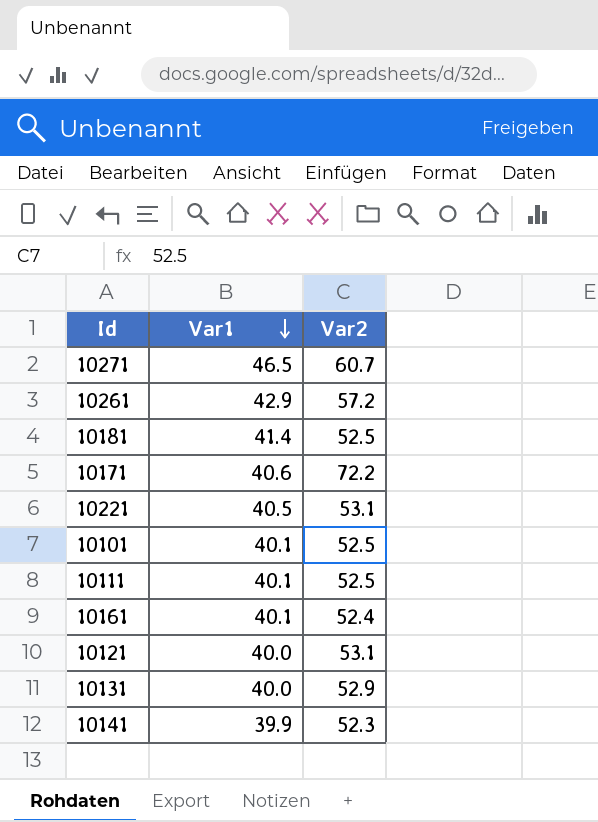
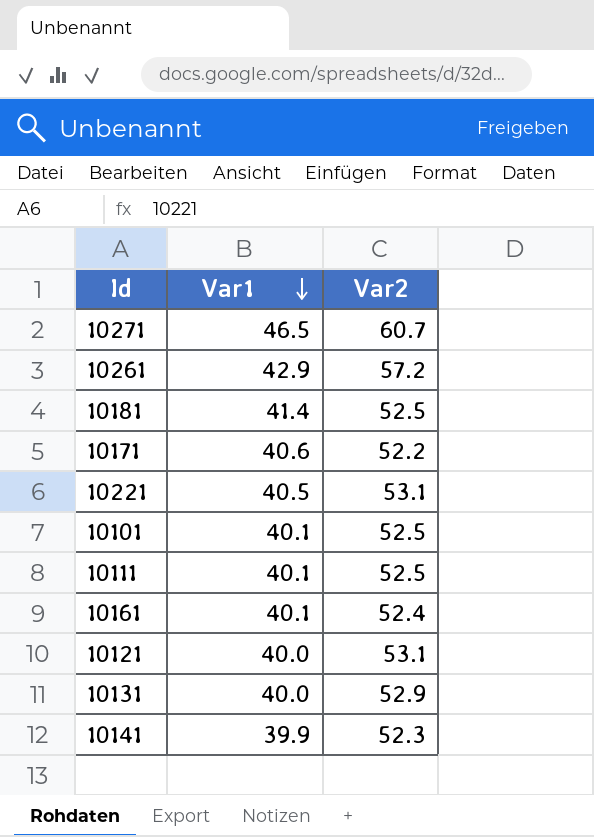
10171 | Var2: 72.2 -> 52.2

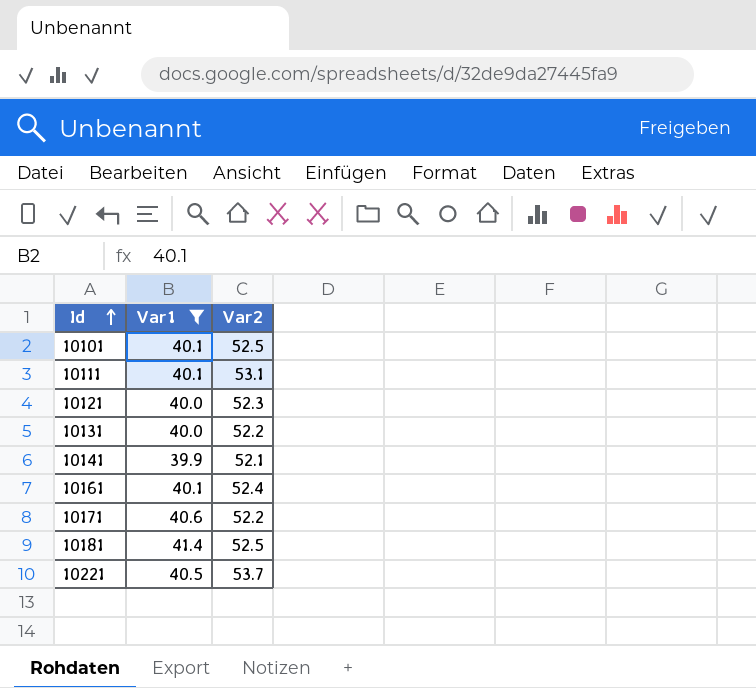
filter: none -> Var1 <= 41.4
row order: Var1 descending -> Id ascending
10111 | Var2: 52.5 -> 53.1
10121 | Var2: 53.1 -> 52.3
10131 | Var2: 52.9 -> 52.2
10141 | Var2: 52.3 -> 52.1
10221 | Var2: 53.1 -> 53.7

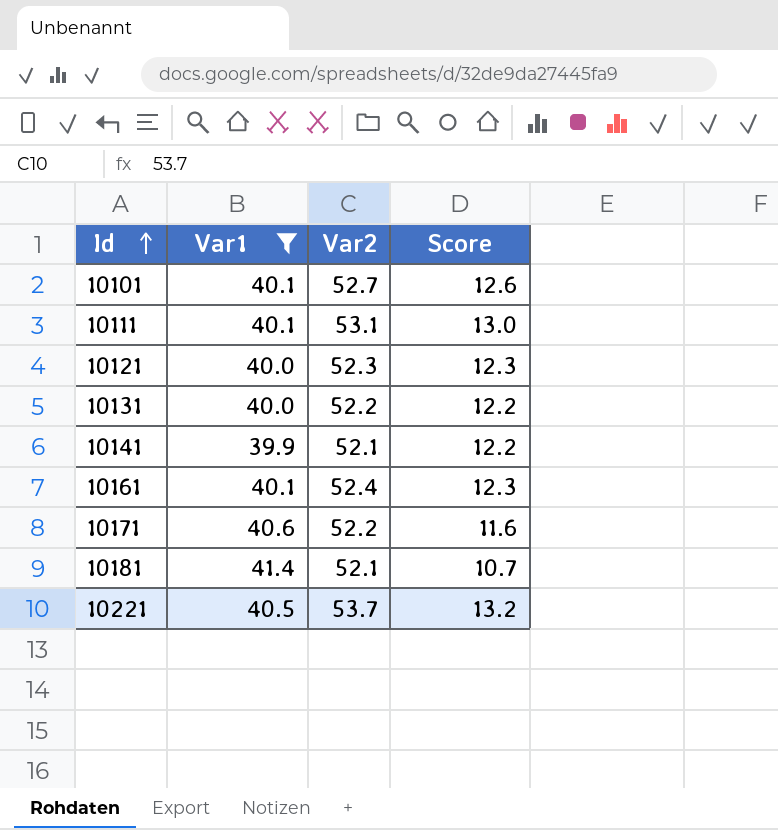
column Score | formula: none -> [Var2] - [Var1]
10101 | Var2: 52.5 -> 52.7
10181 | Var2: 52.5 -> 52.1

